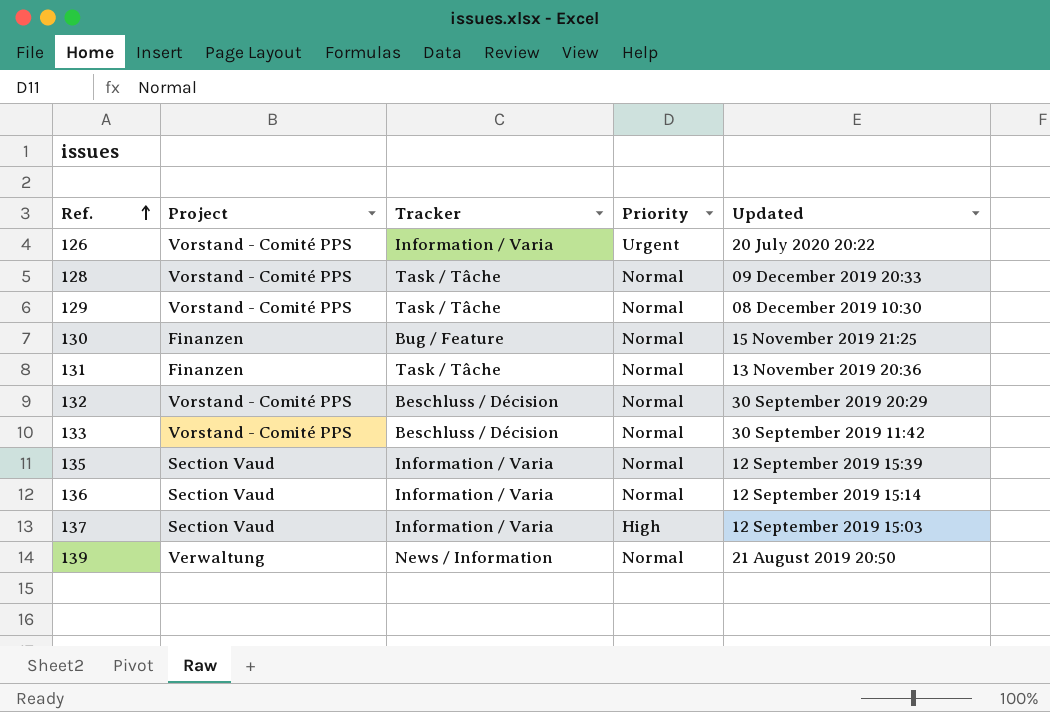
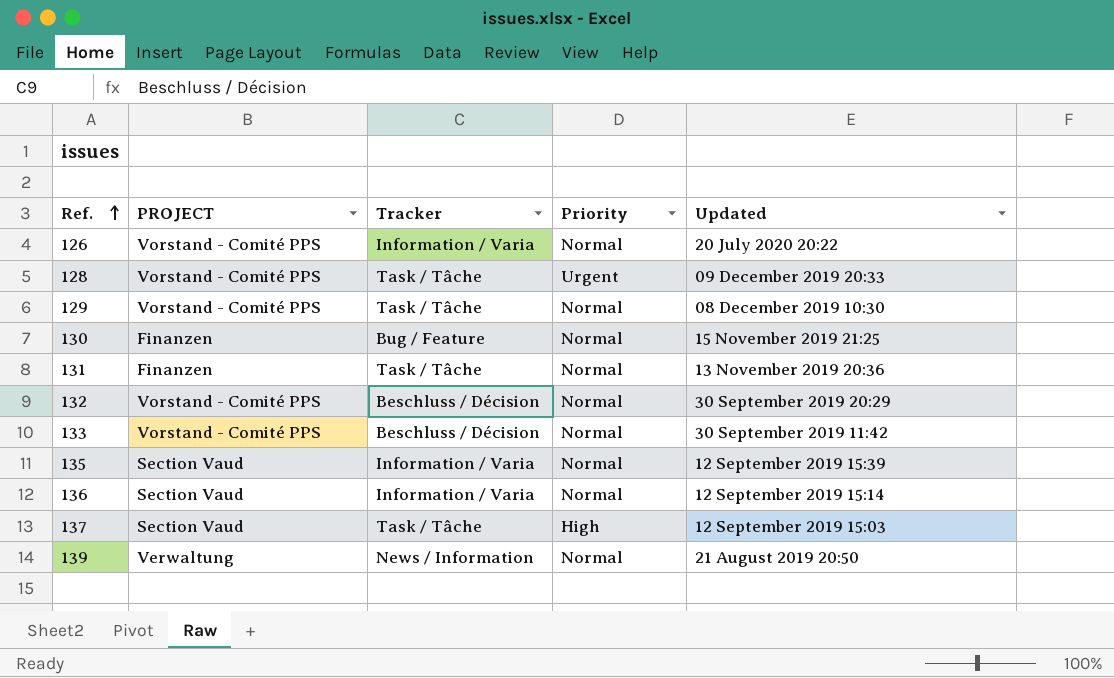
column name: Project -> PROJECT
126 | Priority: Urgent -> Normal
128 | Priority: Normal -> Urgent
137 | Tracker: Information / Varia -> Task / Tâche

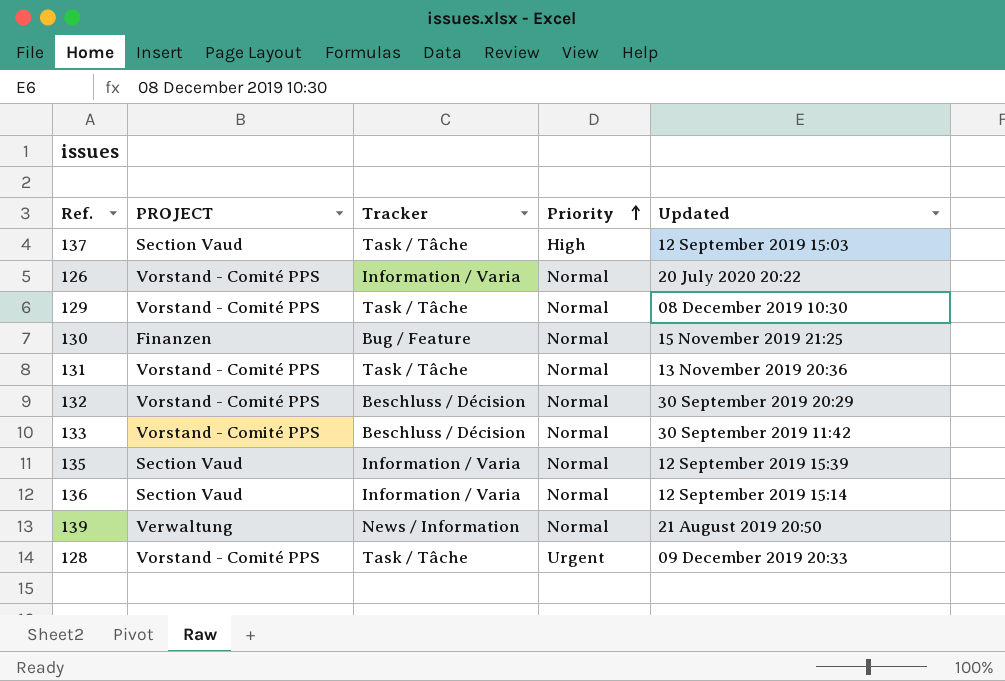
row order: Ref. ascending -> Priority ascending
131 | PROJECT: Finanzen -> Vorstand - Comité PPS

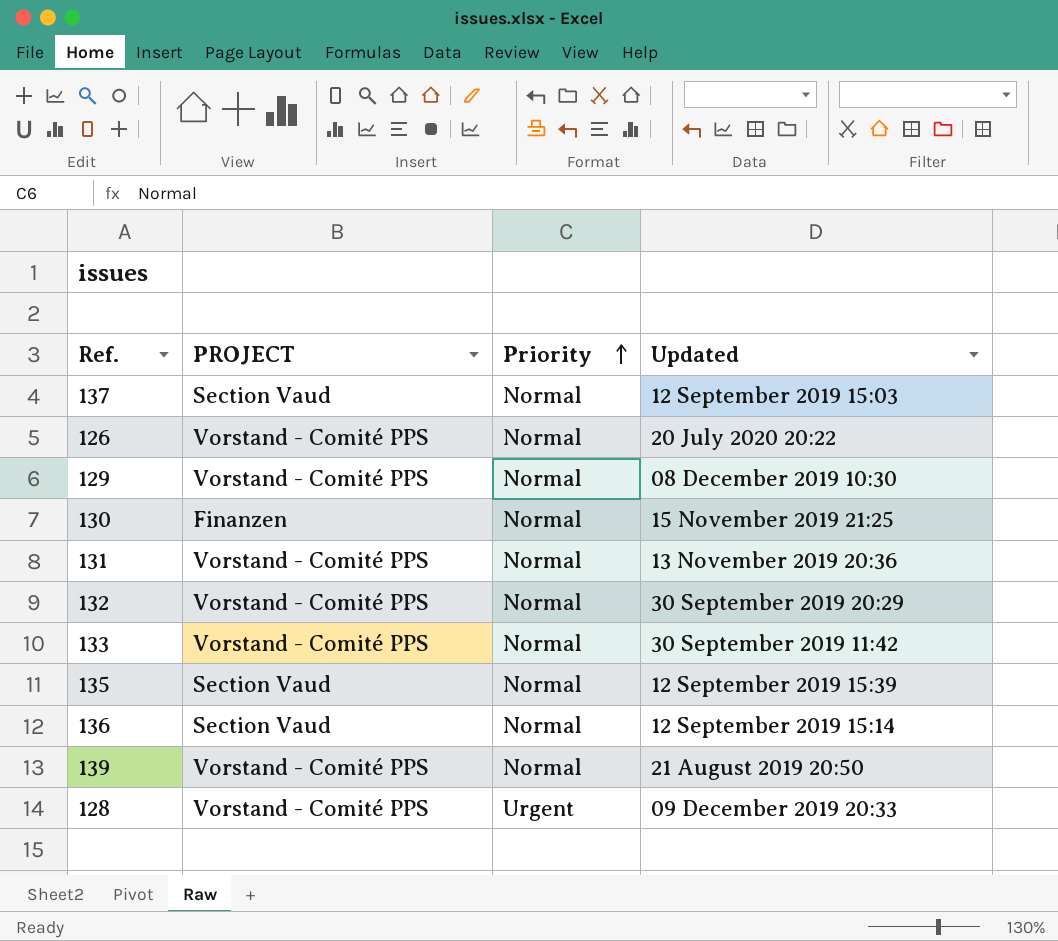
column Tracker | position: 3 -> none
137 | Priority: High -> Normal
139 | PROJECT: Verwaltung -> Vorstand - Comité PPS

